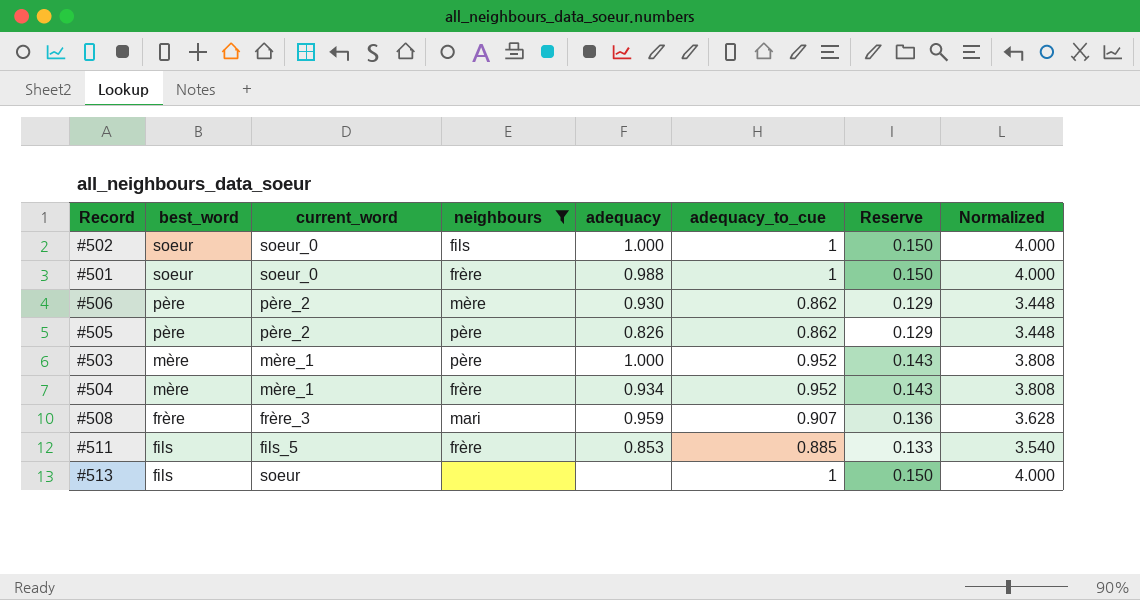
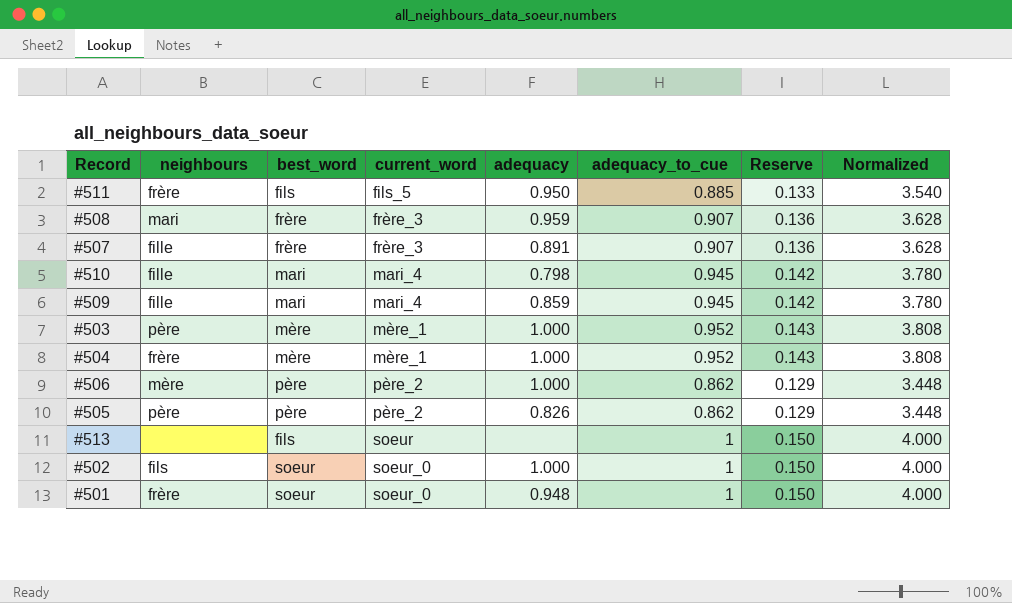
filter: neighbours != fille -> none
row order: best_word descending -> current_word ascending
column neighbours | position: 4 -> 2
#511 | adequacy: 0.853 -> 0.950
#504 | adequacy: 0.934 -> 1.000
#506 | adequacy: 0.930 -> 1.000
#501 | adequacy: 0.988 -> 0.948

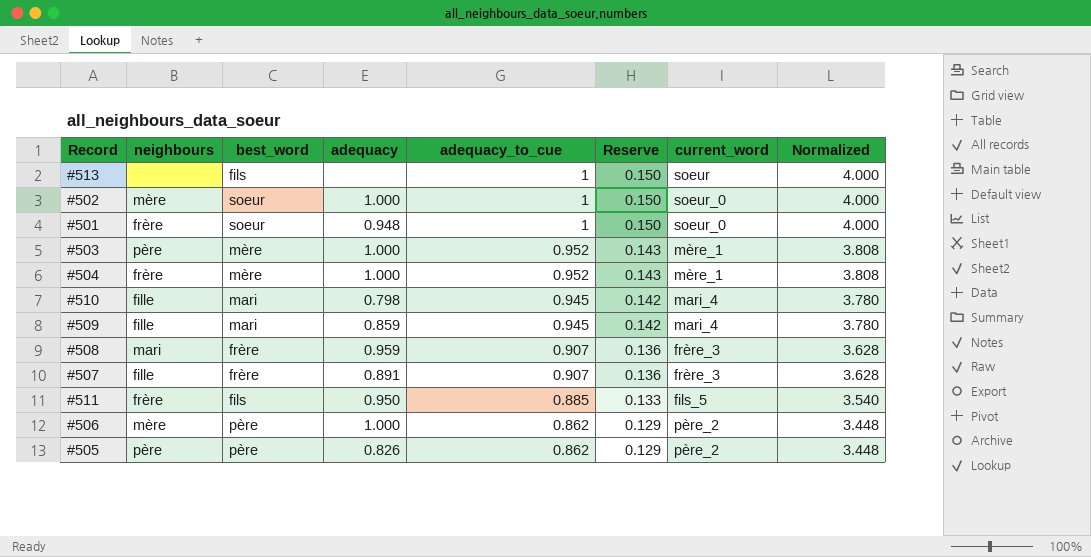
row order: current_word ascending -> adequacy_to_cue descending
column current_word | position: 4 -> 7
#502 | neighbours: fils -> mère

